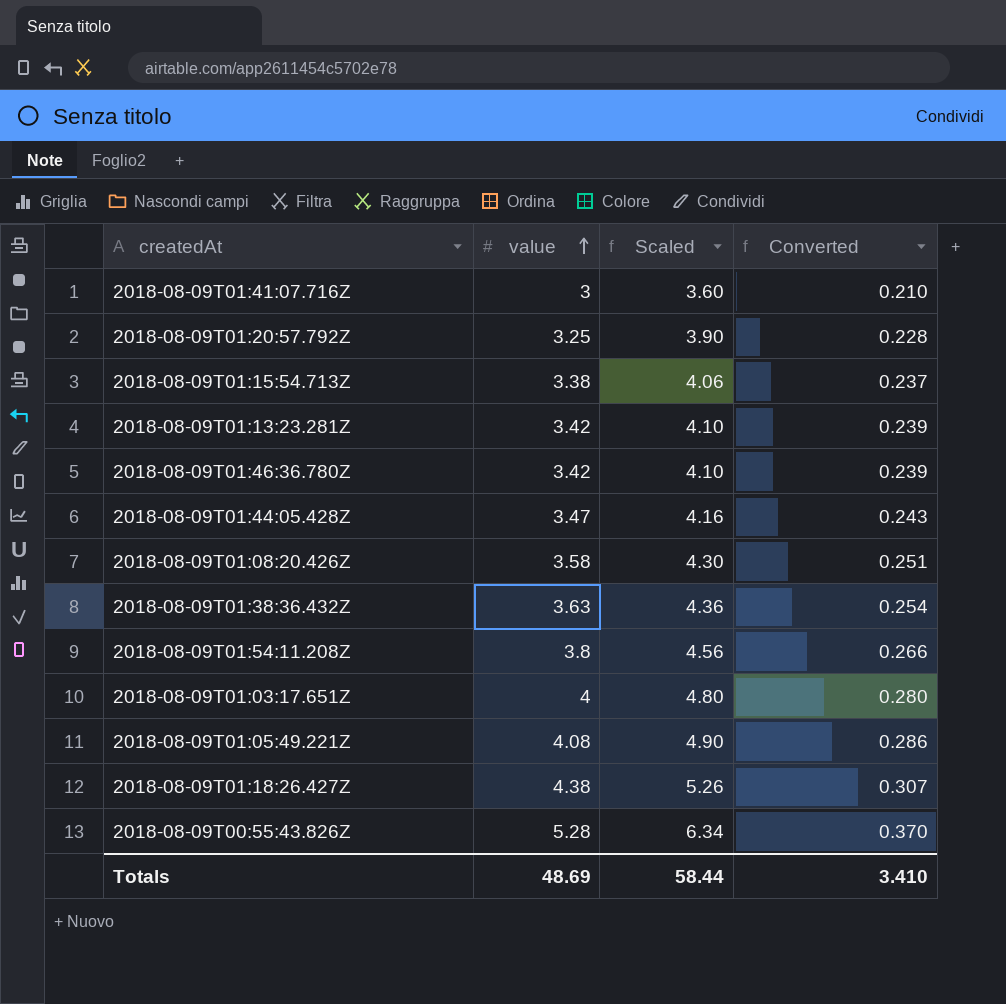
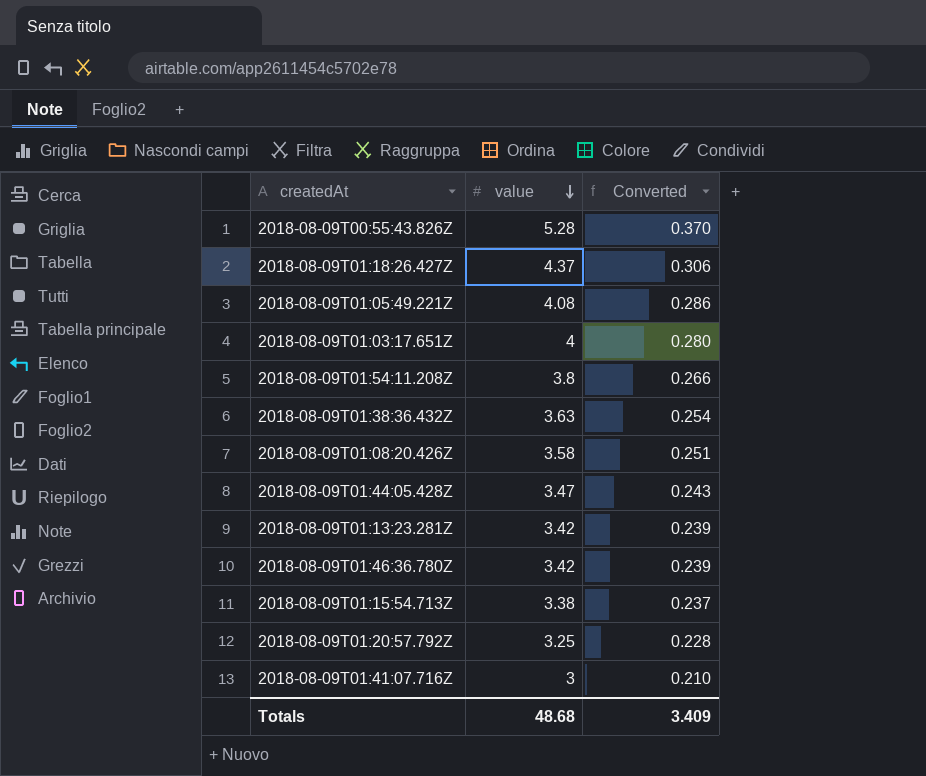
row order: value ascending -> value descending
column Scaled | formula: [value] * 1.2 -> none
2018-08-09T01:18:26.427Z | value: 4.38 -> 4.37
2018-08-09T01:18:26.427Z | Converted: 0.307 -> 0.306
Totals | value: 48.69 -> 48.68
Totals | Converted: 3.410 -> 3.409

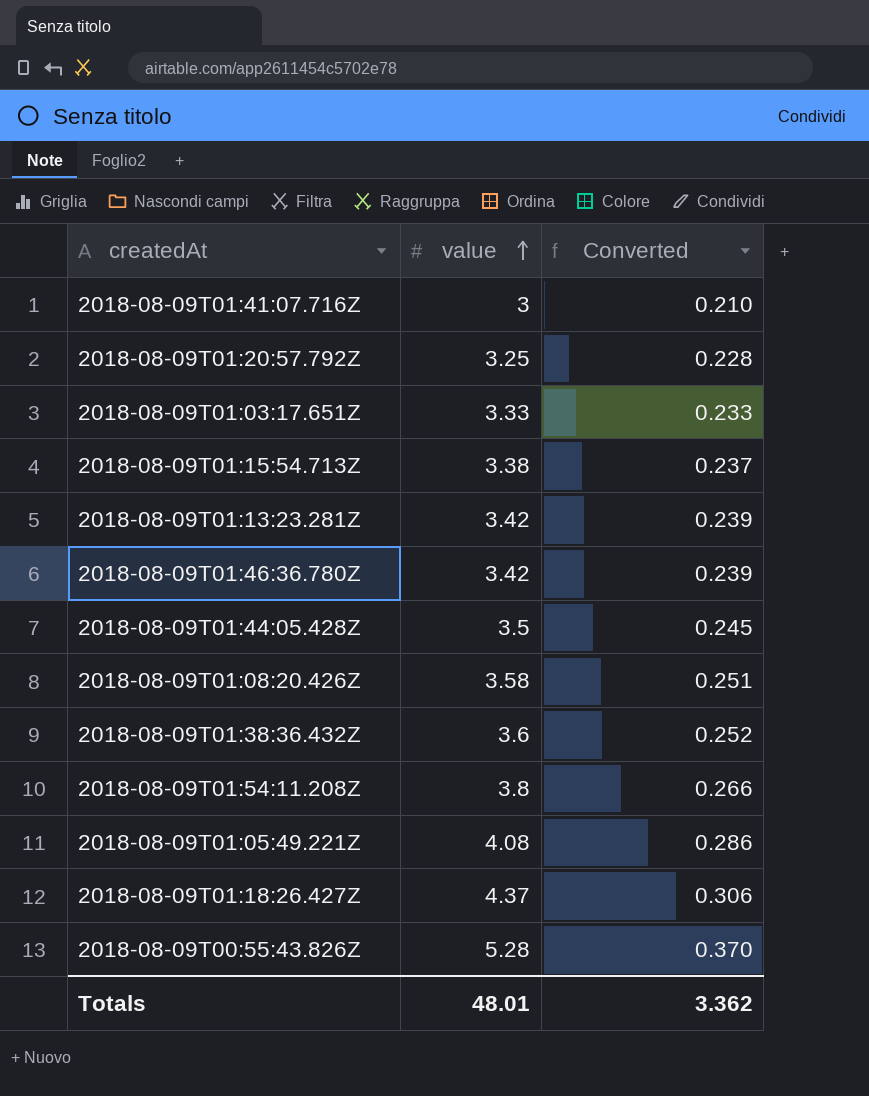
row order: value descending -> value ascending
2018-08-09T01:03:17.651Z | value: 4 -> 3.33
2018-08-09T01:03:17.651Z | Converted: 0.280 -> 0.233
2018-08-09T01:44:05.428Z | value: 3.47 -> 3.5
2018-08-09T01:44:05.428Z | Converted: 0.243 -> 0.245
2018-08-09T01:38:36.432Z | value: 3.63 -> 3.6
2018-08-09T01:38:36.432Z | Converted: 0.254 -> 0.252
Totals | value: 48.68 -> 48.01
Totals | Converted: 3.409 -> 3.362

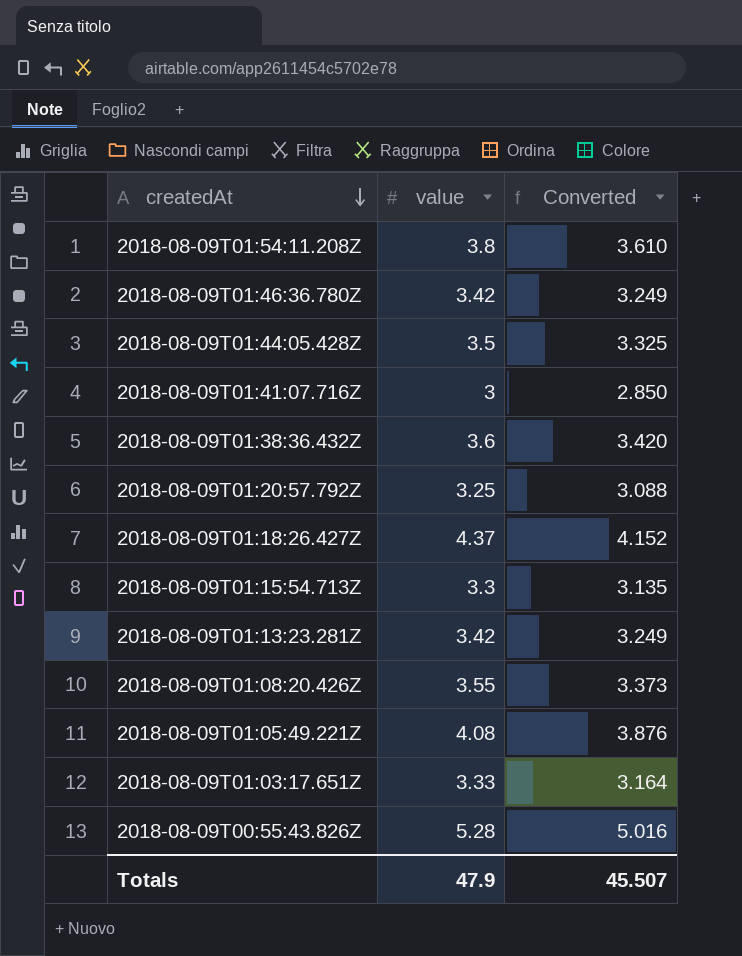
row order: value ascending -> createdAt descending
column Converted | formula: [value] * 0.07 -> [value] * 0.95
2018-08-09T01:15:54.713Z | value: 3.38 -> 3.3
2018-08-09T01:08:20.426Z | value: 3.58 -> 3.55
Totals | value: 48.01 -> 47.9
Totals | Converted: 3.362 -> 45.507

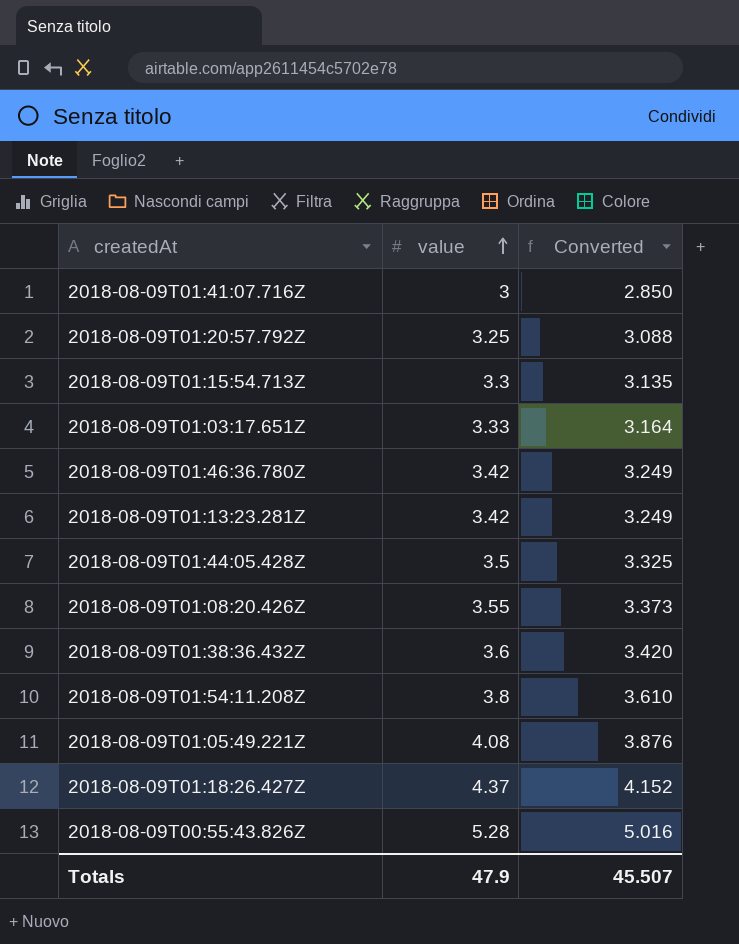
row order: createdAt descending -> value ascending

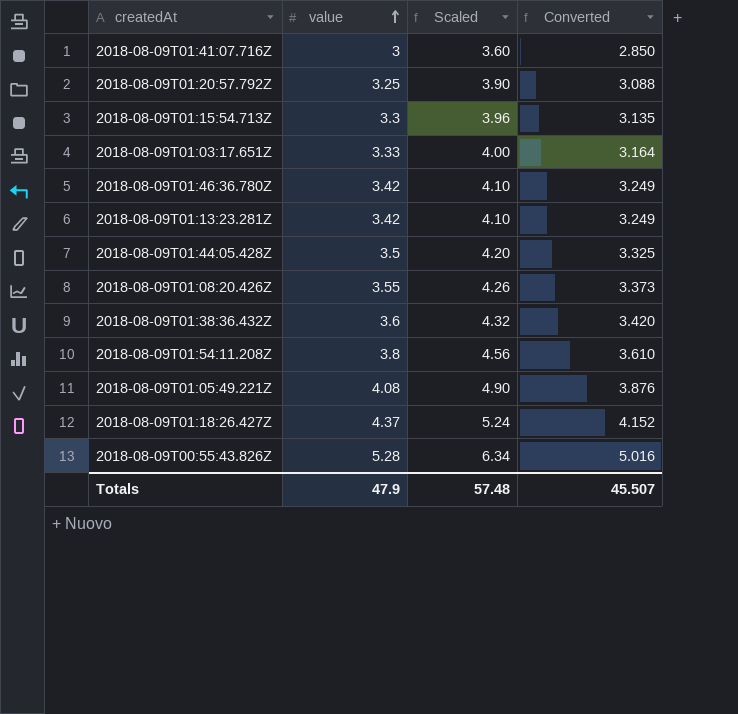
column Scaled | formula: none -> [value] * 1.2

